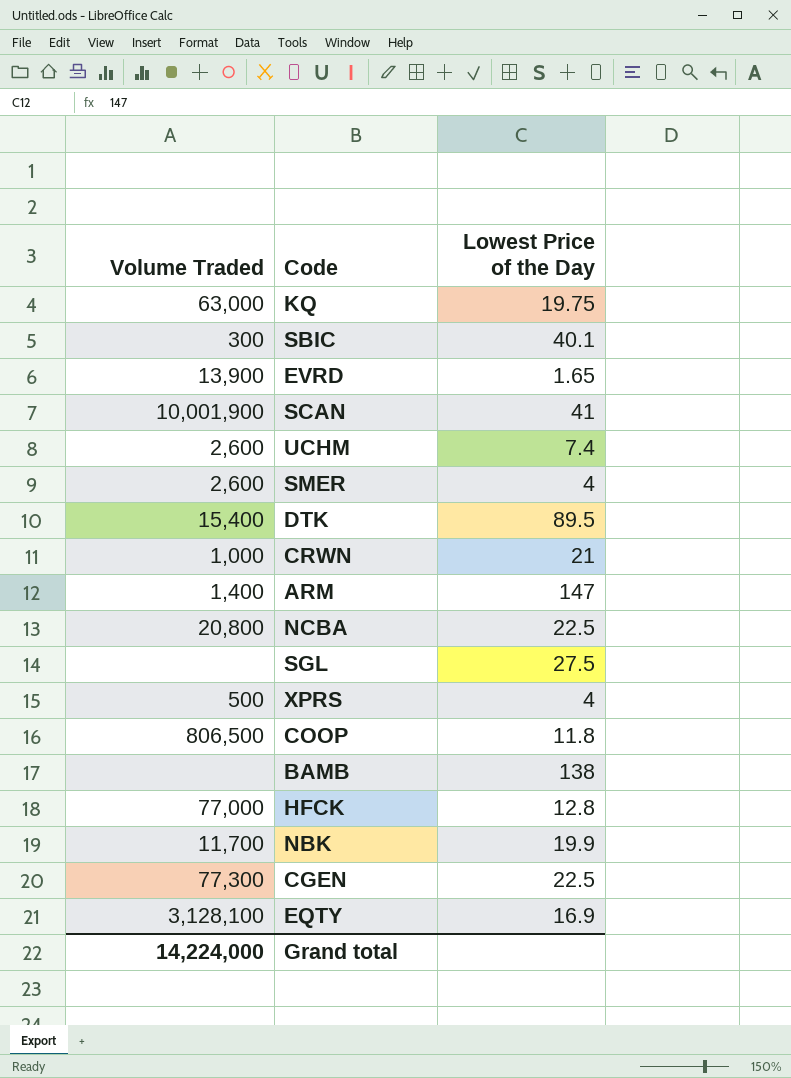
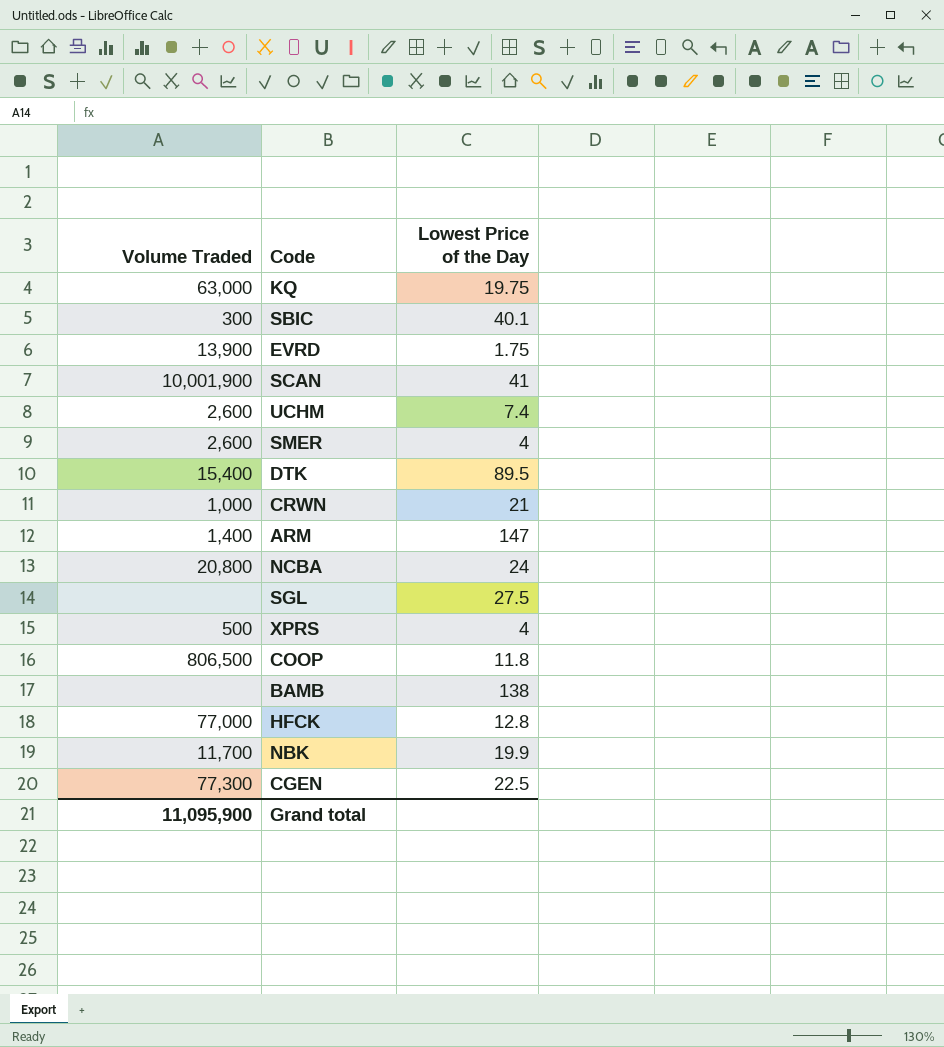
row EQTY: 3,128,100 | 16.9 -> none
EVRD | Lowest Price of the Day: 1.65 -> 1.75
NCBA | Lowest Price of the Day: 22.5 -> 24
Grand total | Volume Traded: 14,224,000 -> 11,095,900

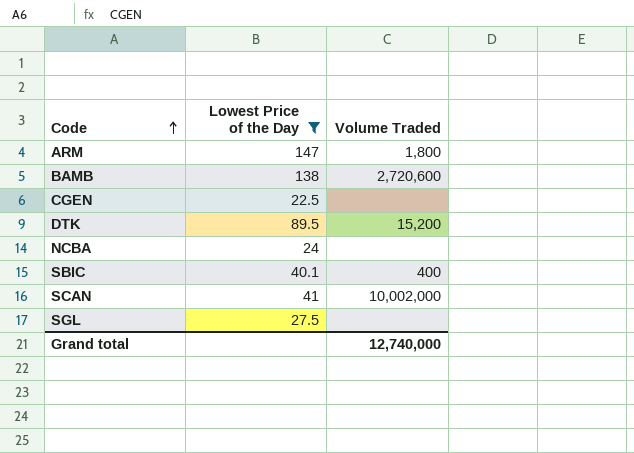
filter: none -> Lowest Price of the Day >= 22.5
row order: none -> Code ascending
column Volume Traded | position: 1 -> 3
ARM | Volume Traded: 1,400 -> 1,800
BAMB | Volume Traded: none -> 2,720,600
CGEN | Volume Traded: 77,300 -> none
DTK | Volume Traded: 15,400 -> 15,200
NCBA | Volume Traded: 20,800 -> none
SBIC | Volume Traded: 300 -> 400
SCAN | Volume Traded: 10,001,900 -> 10,002,000
Grand total | Volume Traded: 11,095,900 -> 12,740,000

